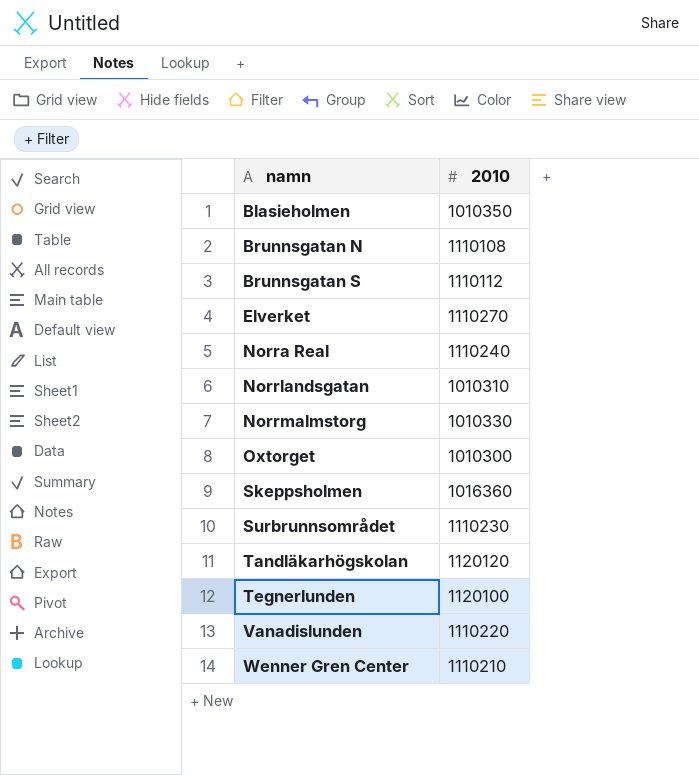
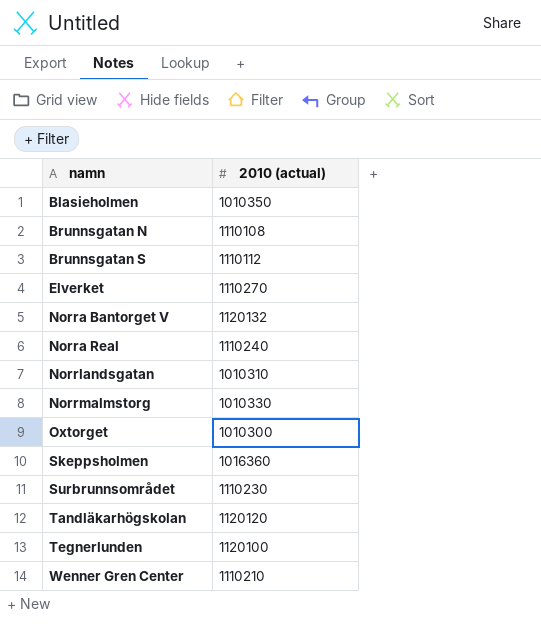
column name: 2010 -> 2010 (actual)
row Vanadislunden: 1110220 -> none
row Norra Bantorget V: none -> 1120132

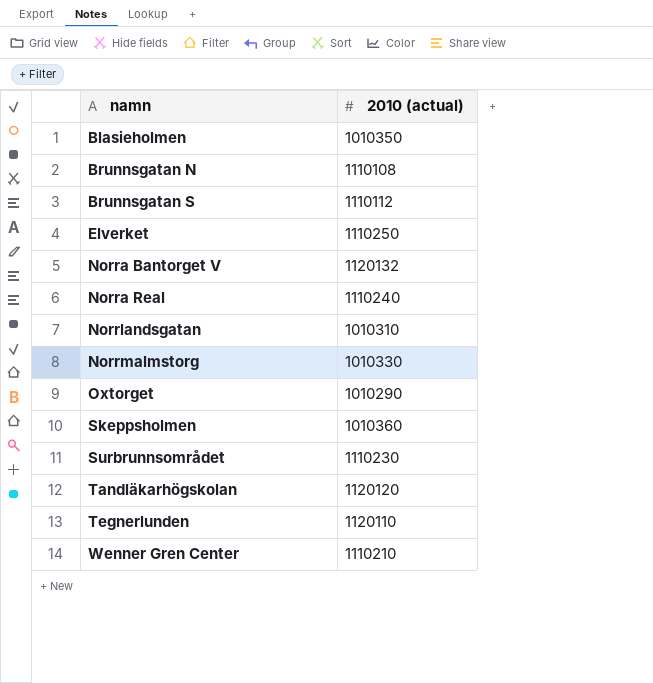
Elverket | 2010 (actual): 1110270 -> 1110250
Oxtorget | 2010 (actual): 1010300 -> 1010290
Skeppsholmen | 2010 (actual): 1016360 -> 1010360
Tegnerlunden | 2010 (actual): 1120100 -> 1120110

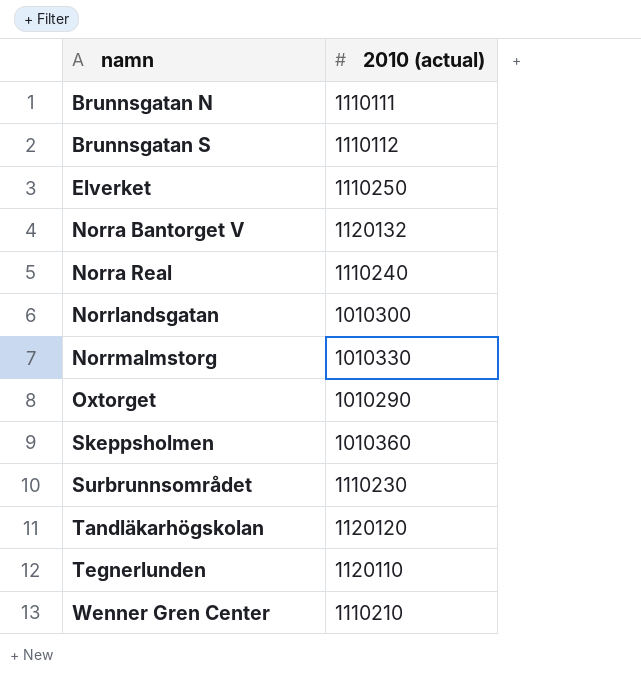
row Blasieholmen: 1010350 -> none
Brunnsgatan N | 2010 (actual): 1110108 -> 1110111
Norrlandsgatan | 2010 (actual): 1010310 -> 1010300

